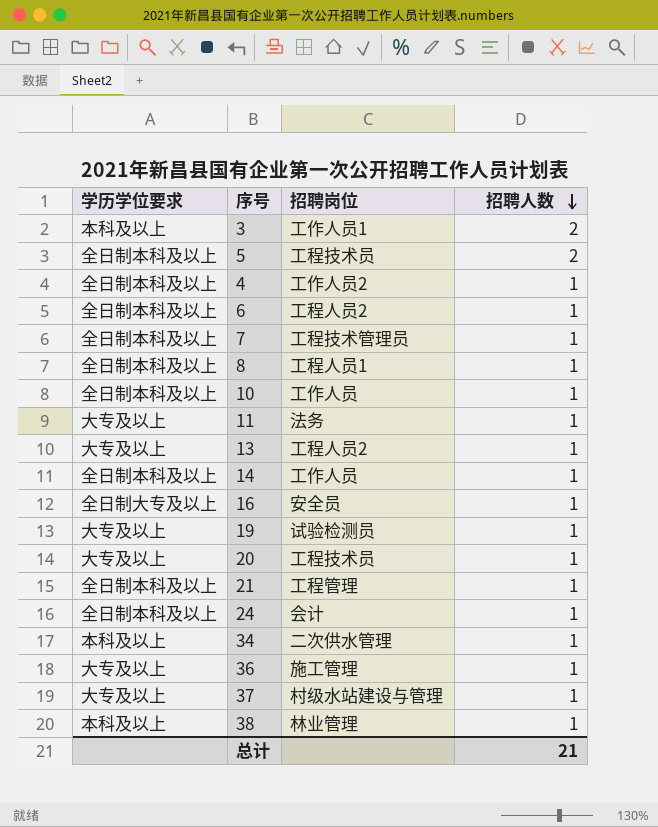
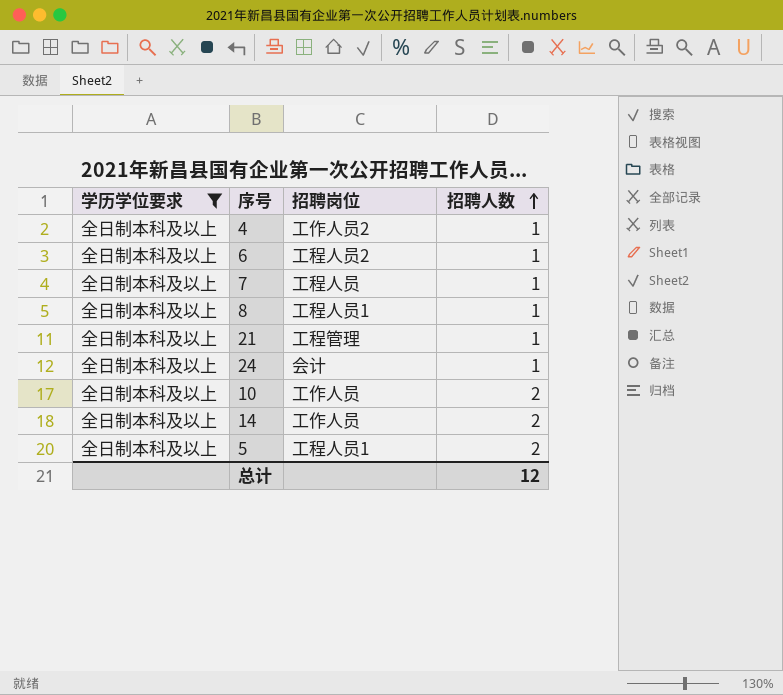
filter: none -> 学历学位要求 = 全日制本科及以上
row order: 招聘人数 descending -> 招聘人数 ascending
7 | 招聘岗位: 工程技术管理员 -> 工程人员
10 | 招聘人数: 1 -> 2
14 | 招聘人数: 1 -> 2
5 | 招聘岗位: 工程技术员 -> 工程人员1
总计 | 招聘人数: 21 -> 12

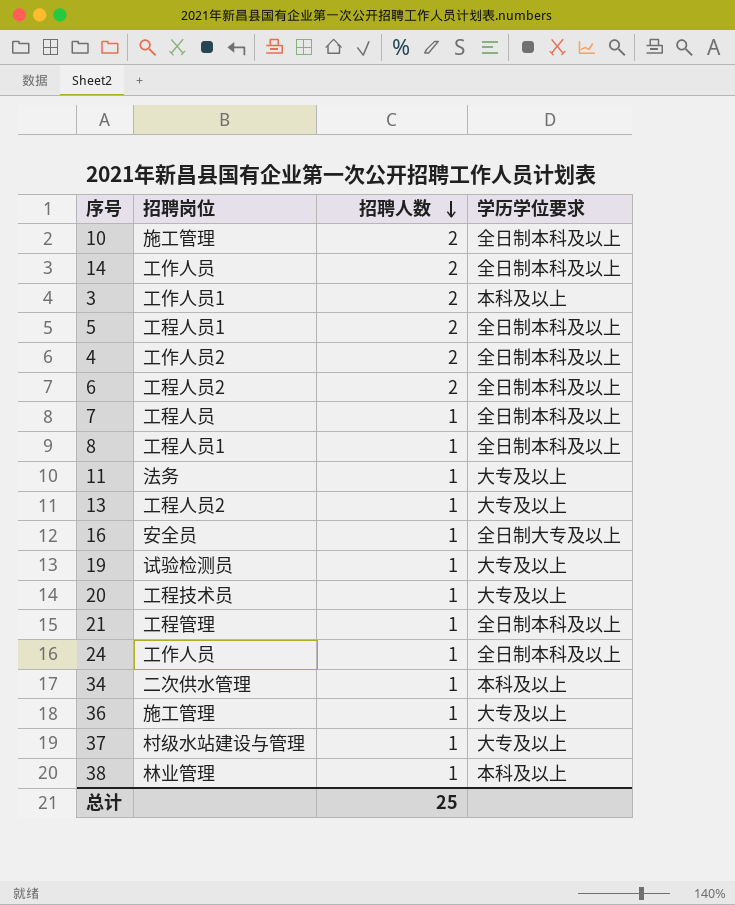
filter: 学历学位要求 = 全日制本科及以上 -> none
row order: 招聘人数 ascending -> 招聘人数 descending
column 学历学位要求 | position: 1 -> 4
10 | 招聘岗位: 工作人员 -> 施工管理
4 | 招聘人数: 1 -> 2
6 | 招聘人数: 1 -> 2
24 | 招聘岗位: 会计 -> 工作人员
总计 | 招聘人数: 12 -> 25

